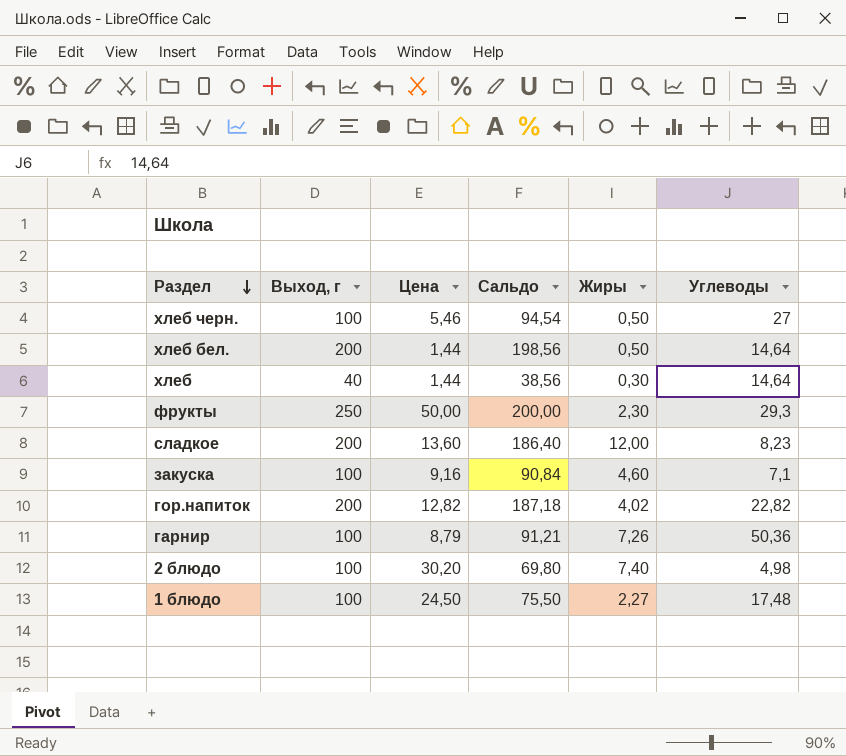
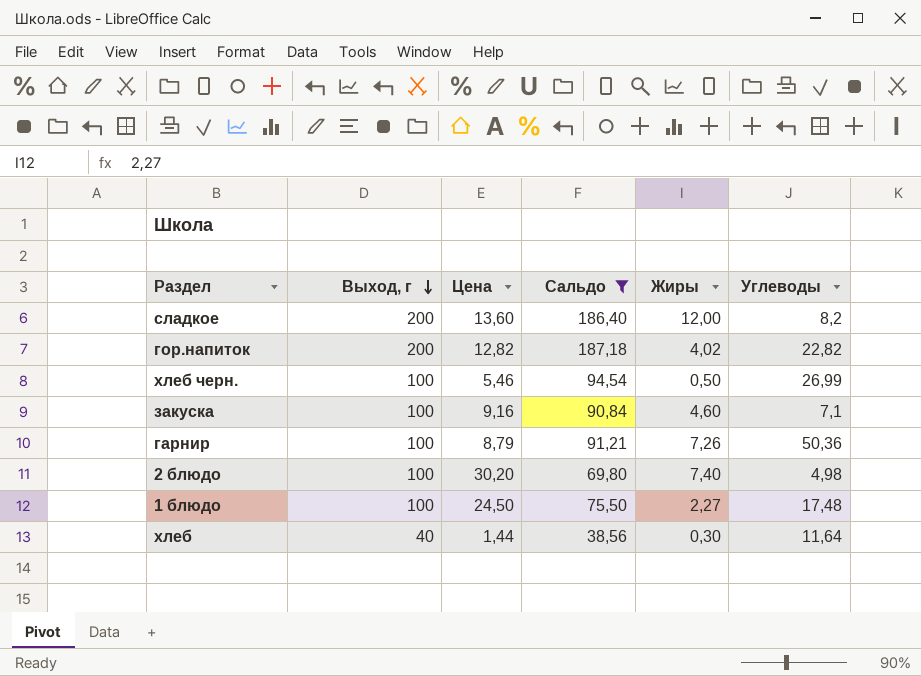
filter: none -> Сальдо <= 187,18
row order: Раздел descending -> Выход, г descending
сладкое | Углеводы: 8,23 -> 8,2
хлеб черн. | Углеводы: 27 -> 26,99
хлеб | Углеводы: 14,64 -> 11,64

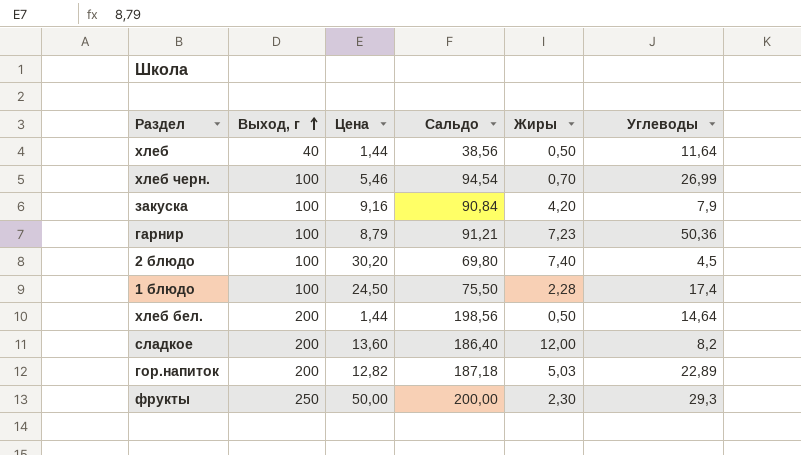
filter: Сальдо <= 187,18 -> none
row order: Выход, г descending -> Выход, г ascending
хлеб | Жиры: 0,30 -> 0,50
хлеб черн. | Жиры: 0,50 -> 0,70
закуска | Жиры: 4,60 -> 4,20
закуска | Углеводы: 7,1 -> 7,9
гарнир | Жиры: 7,26 -> 7,23
2 блюдо | Углеводы: 4,98 -> 4,5
1 блюдо | Жиры: 2,27 -> 2,28
1 блюдо | Углеводы: 17,48 -> 17,4
гор.напиток | Жиры: 4,02 -> 5,03
гор.напиток | Углеводы: 22,82 -> 22,89

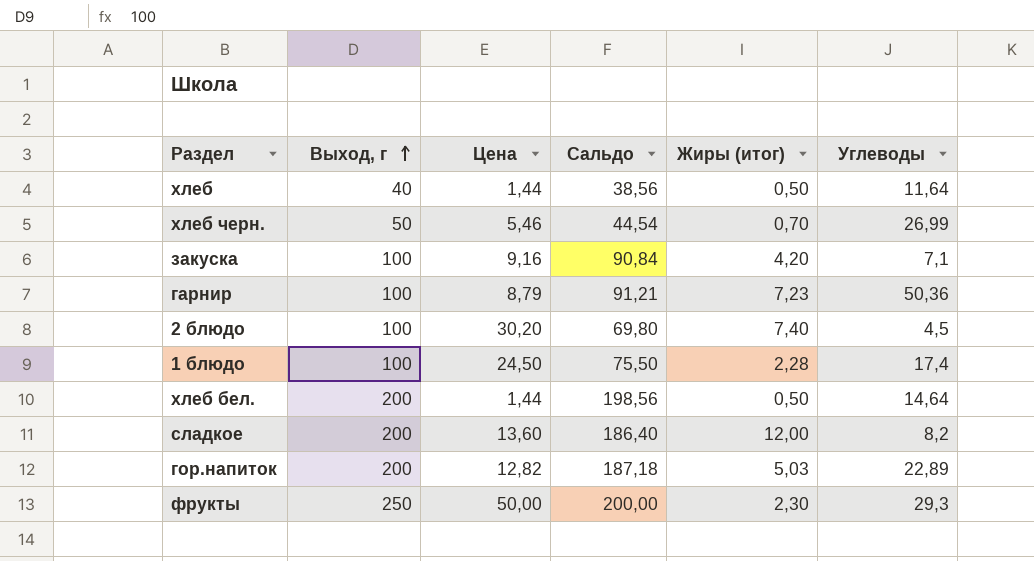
column name: Жиры -> Жиры (итог)
хлеб черн. | Выход, г: 100 -> 50
хлеб черн. | Сальдо: 94,54 -> 44,54
закуска | Углеводы: 7,9 -> 7,1

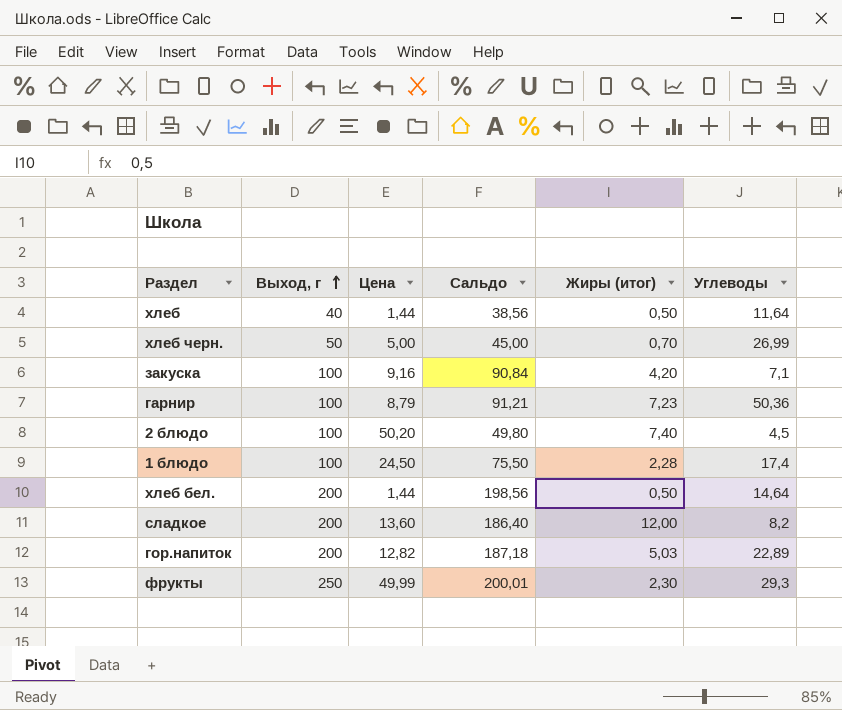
хлеб черн. | Цена: 5,46 -> 5,00
хлеб черн. | Сальдо: 44,54 -> 45,00
2 блюдо | Цена: 30,20 -> 50,20
2 блюдо | Сальдо: 69,80 -> 49,80
фрукты | Цена: 50,00 -> 49,99
фрукты | Сальдо: 200,00 -> 200,01

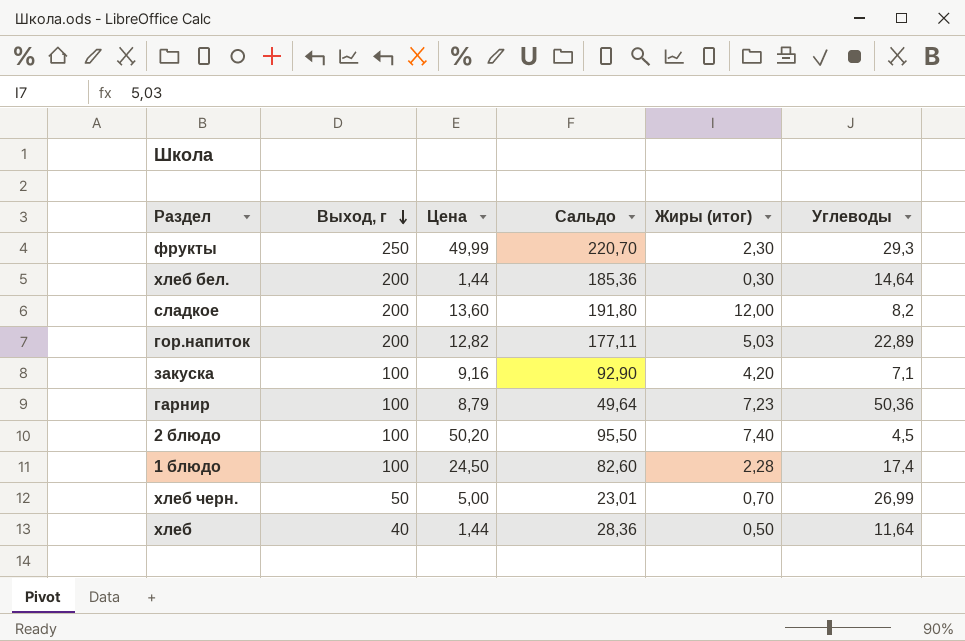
row order: Выход, г ascending -> Выход, г descending
column Сальдо | formula: [Выход, г] - [Цена] -> [Выход, г] - [Углеводы]
хлеб бел. | Жиры (итог): 0,50 -> 0,30

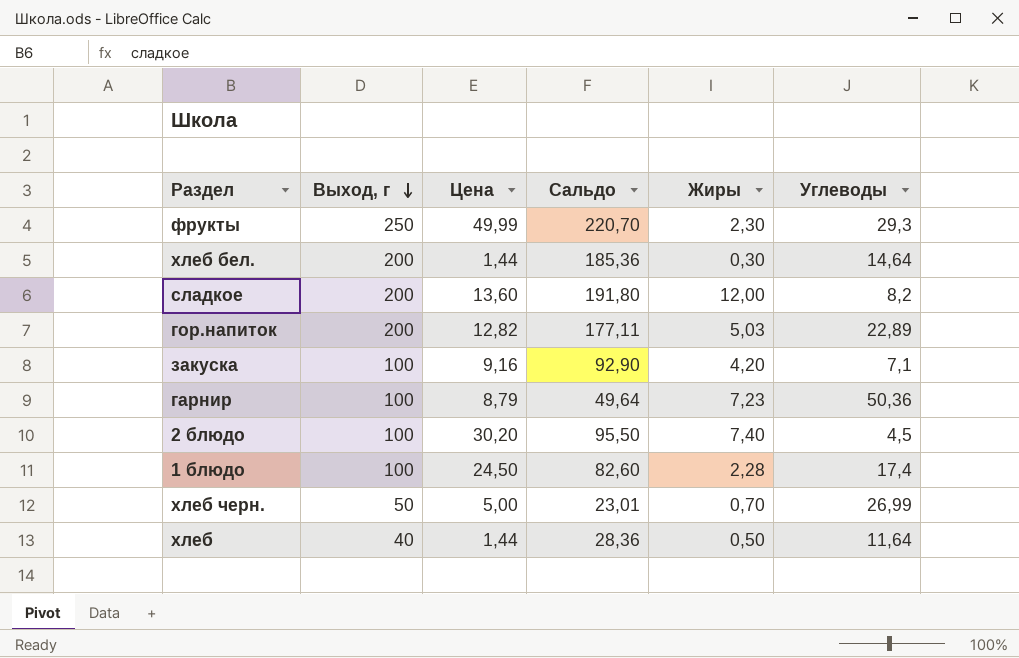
column name: Жиры (итог) -> Жиры
2 блюдо | Цена: 50,20 -> 30,20

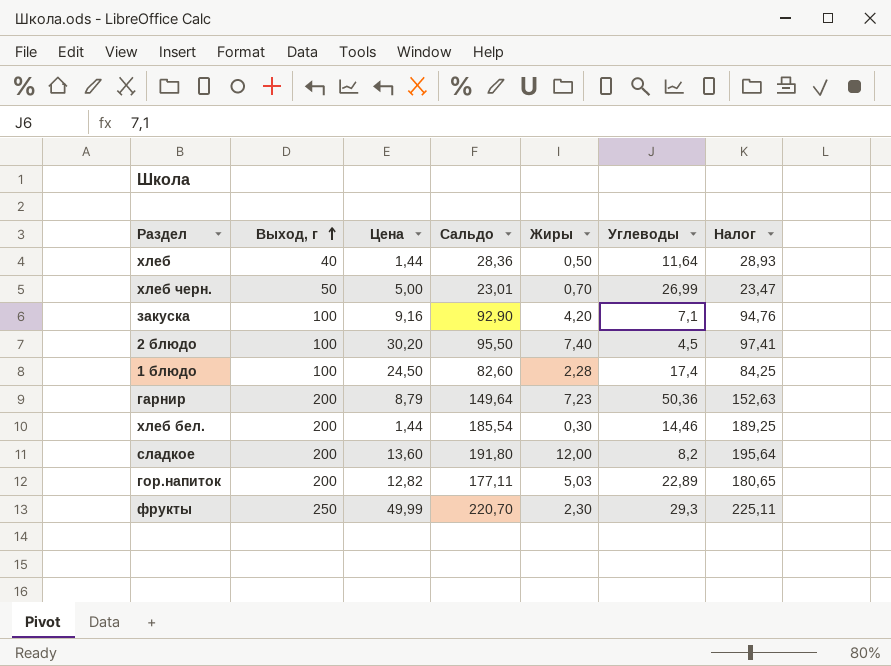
row order: Выход, г descending -> Выход, г ascending
column Налог | formula: none -> [Сальдо] * 1,02
гарнир | Выход, г: 100 -> 200
гарнир | Сальдо: 49,64 -> 149,64
хлеб бел. | Сальдо: 185,36 -> 185,54
хлеб бел. | Углеводы: 14,64 -> 14,46

